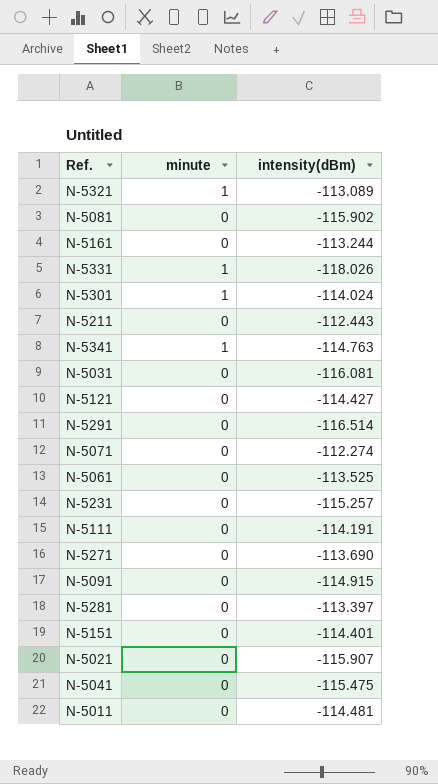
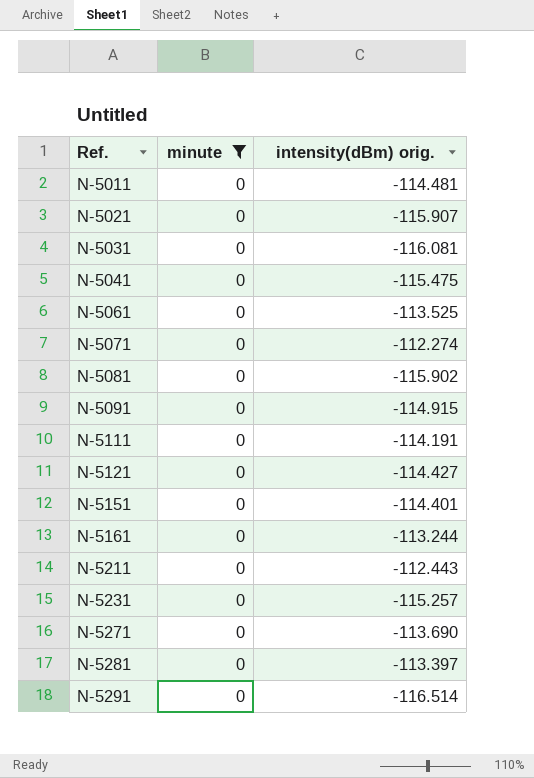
filter: none -> minute = 0
row order: none -> Ref. ascending
column name: intensity(dBm) -> intensity(dBm) orig.

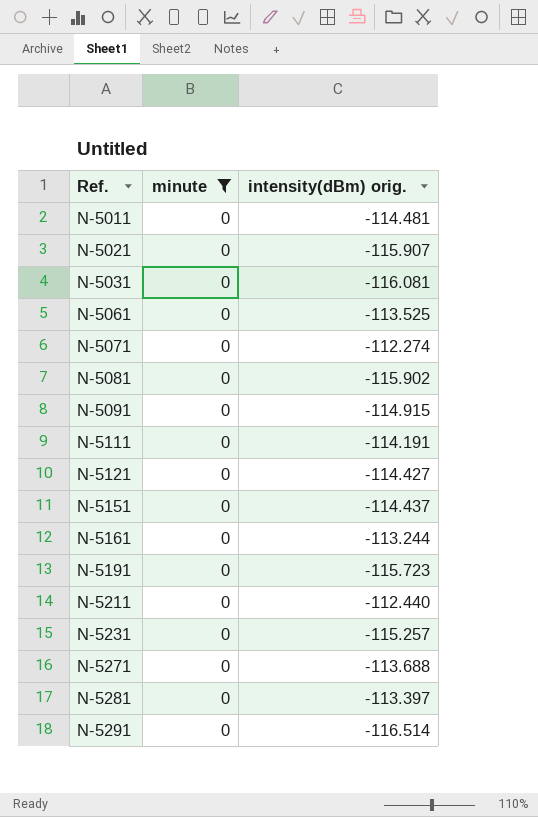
row N-5041: 0 | -115.475 -> none
N-5151 | intensity(dBm) orig.: -114.401 -> -114.437
row N-5191: none -> 0 | -115.723
N-5211 | intensity(dBm) orig.: -112.443 -> -112.440
N-5271 | intensity(dBm) orig.: -113.690 -> -113.688

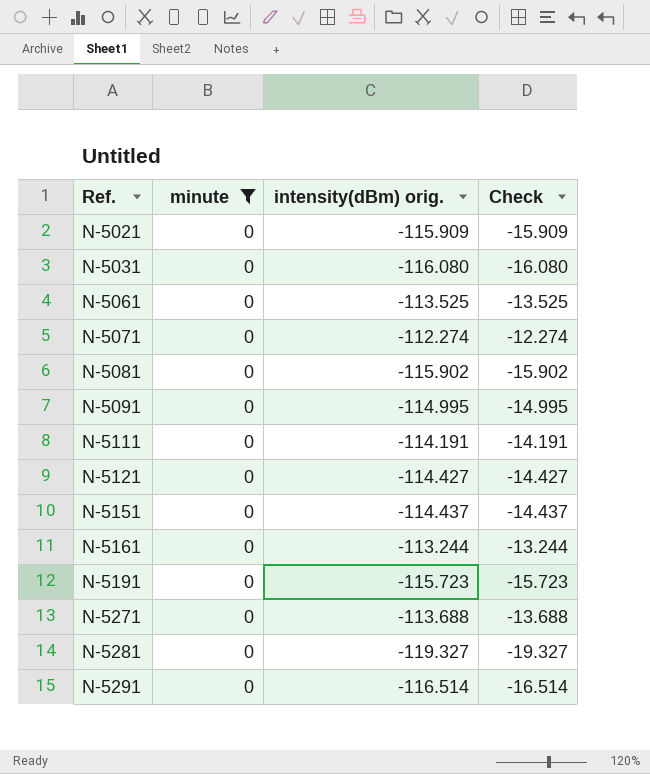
column Check | formula: none -> [intensity(dBm) orig.] + 100
row N-5011: 0 | -114.481 -> none
row N-5211: 0 | -112.440 -> none
row N-5231: 0 | -115.257 -> none
N-5021 | intensity(dBm) orig.: -115.907 -> -115.909
N-5031 | intensity(dBm) orig.: -116.081 -> -116.080
N-5091 | intensity(dBm) orig.: -114.915 -> -114.995
N-5281 | intensity(dBm) orig.: -113.397 -> -119.327

